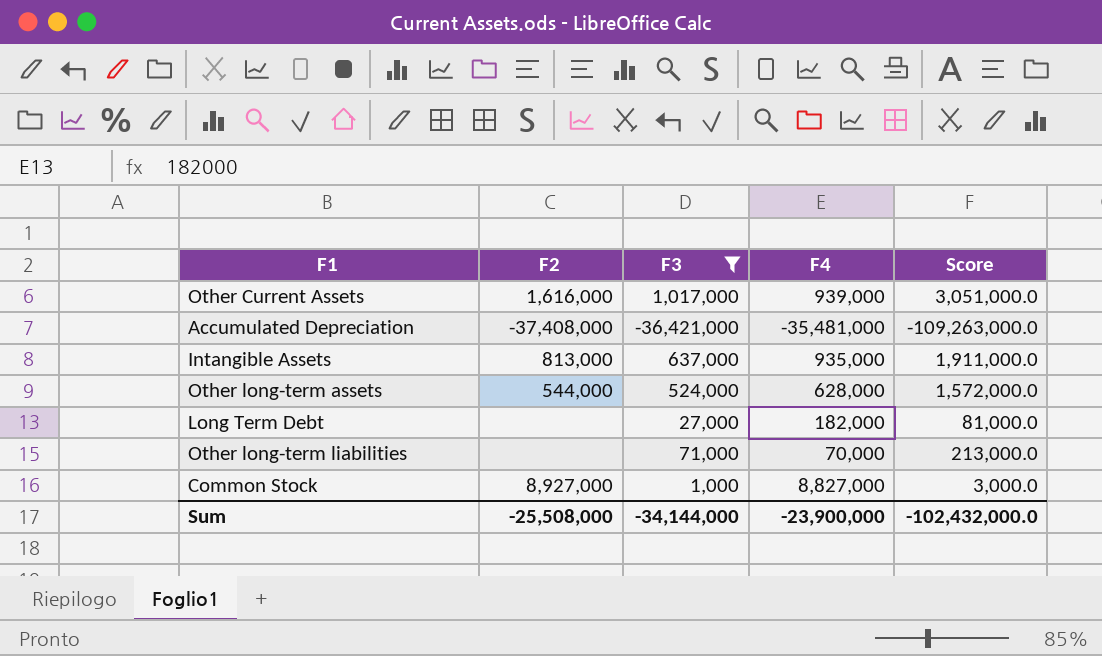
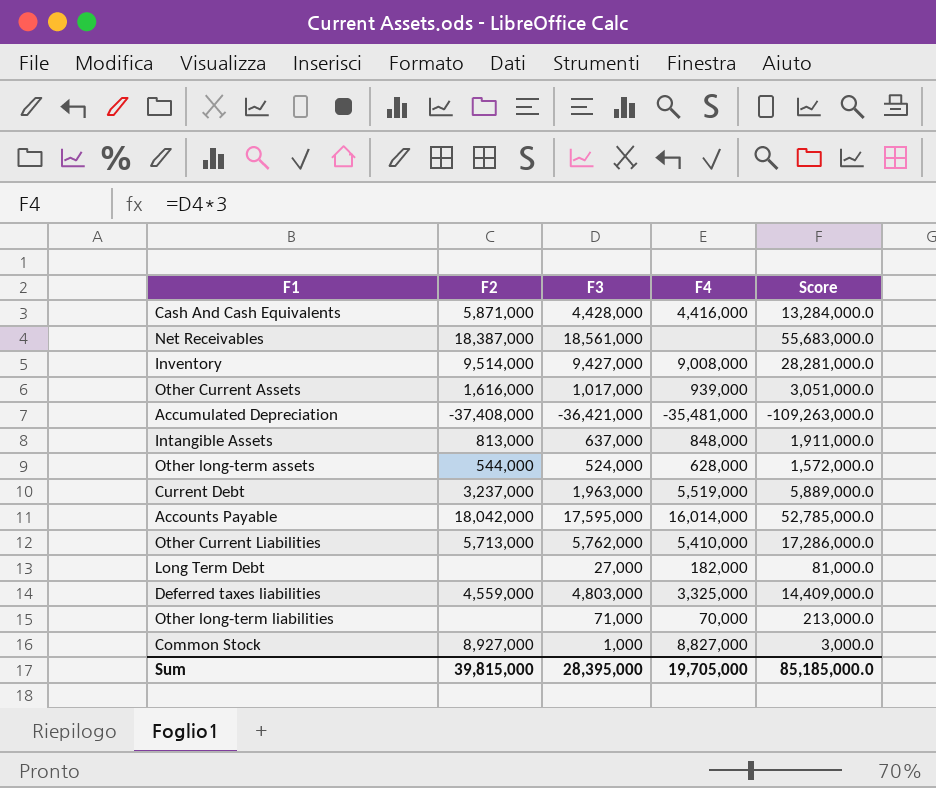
filter: F3 <= 1,017,000 -> none
Intangible Assets | F4: 935,000 -> 848,000
Sum | F2: -25,508,000 -> 39,815,000
Sum | F3: -34,144,000 -> 28,395,000
Sum | F4: -23,900,000 -> 19,705,000
Sum | Score: -102,432,000.0 -> 85,185,000.0

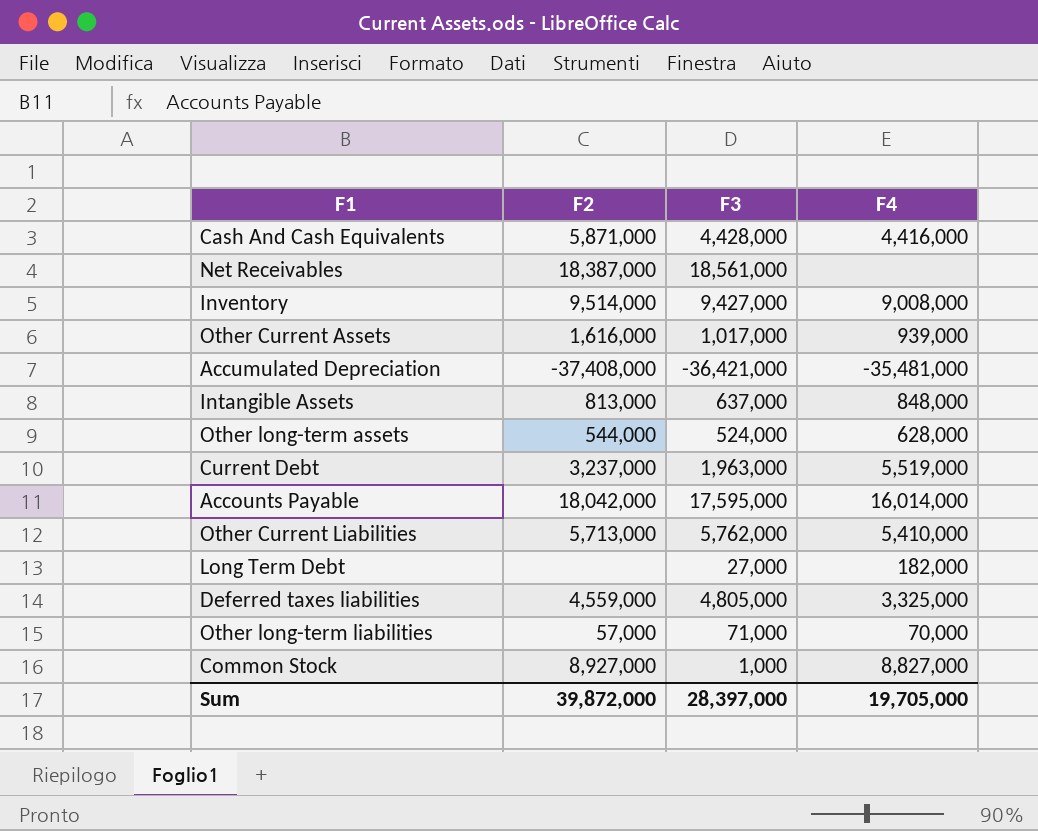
column Score | formula: [F3] * 3 -> none
Deferred taxes liabilities | F3: 4,803,000 -> 4,805,000
Other long-term liabilities | F2: none -> 57,000
Sum | F2: 39,815,000 -> 39,872,000
Sum | F3: 28,395,000 -> 28,397,000

